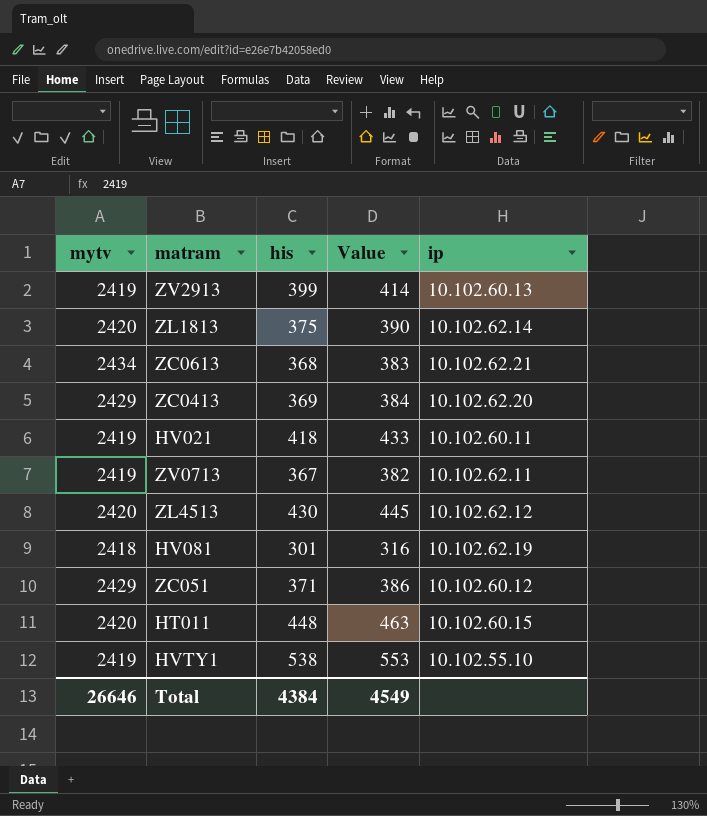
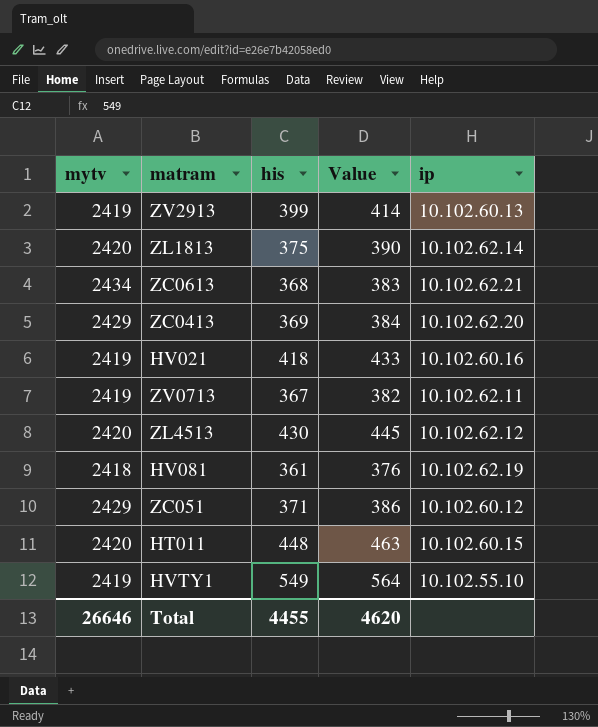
HV021 | ip: 10.102.60.11 -> 10.102.60.16
HV081 | his: 301 -> 361
HV081 | Value: 316 -> 376
HVTY1 | his: 538 -> 549
HVTY1 | Value: 553 -> 564
Total | his: 4384 -> 4455
Total | Value: 4549 -> 4620

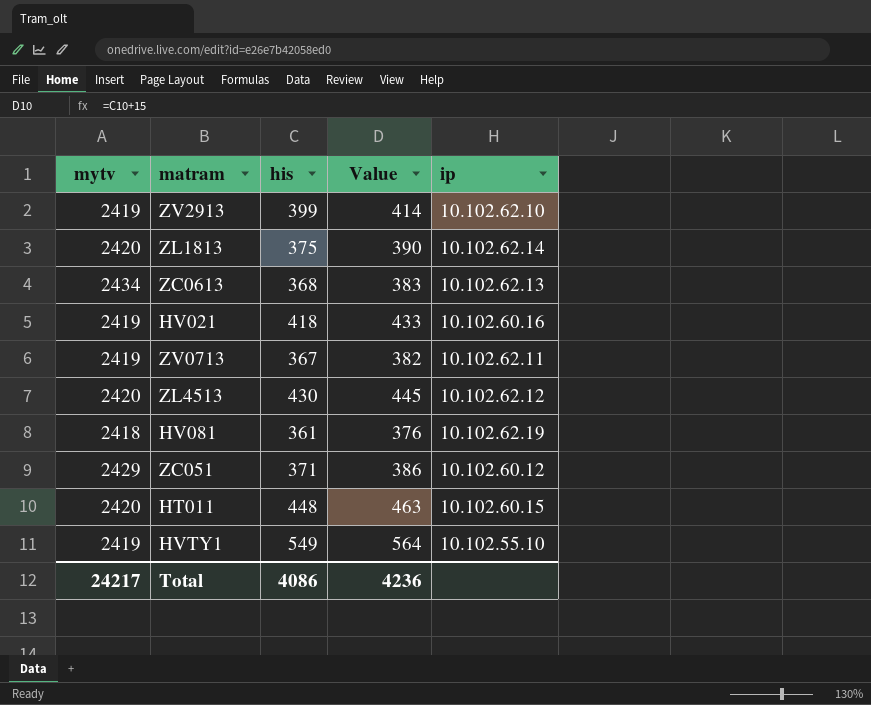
row ZC0413: 2429 | 369 | 384 | 10.102.62.20 -> none
ZV2913 | ip: 10.102.60.13 -> 10.102.62.10
ZC0613 | ip: 10.102.62.21 -> 10.102.62.13
Total | mytv: 26646 -> 24217
Total | his: 4455 -> 4086
Total | Value: 4620 -> 4236

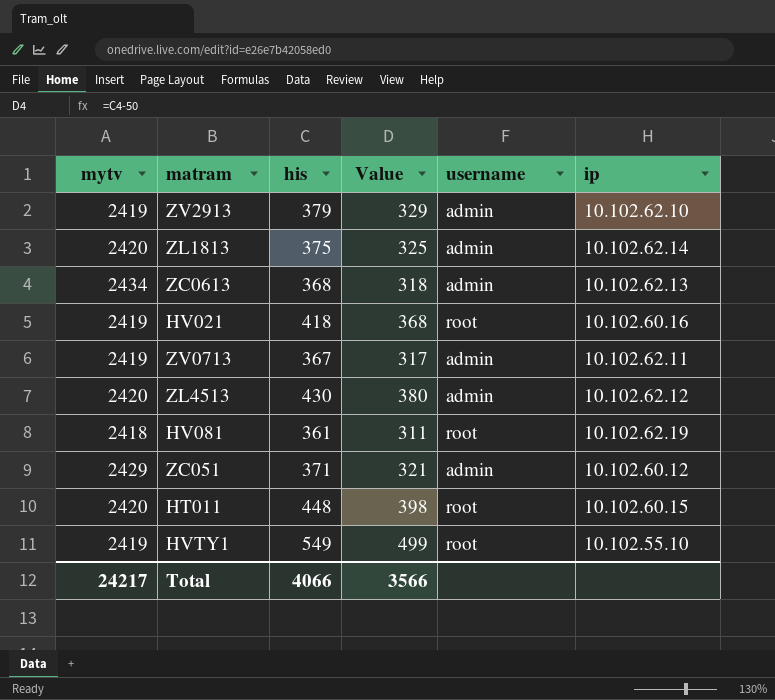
column Value | formula: [his] + 15 -> [his] - 50
column username | position: none -> 5
ZV2913 | his: 399 -> 379
Total | his: 4086 -> 4066
Total | Value: 4236 -> 3566

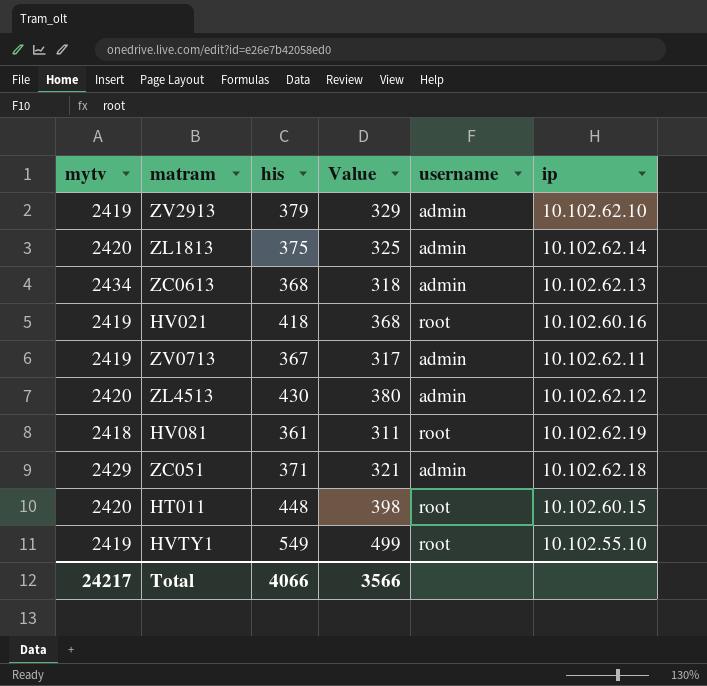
ZC051 | ip: 10.102.60.12 -> 10.102.62.18

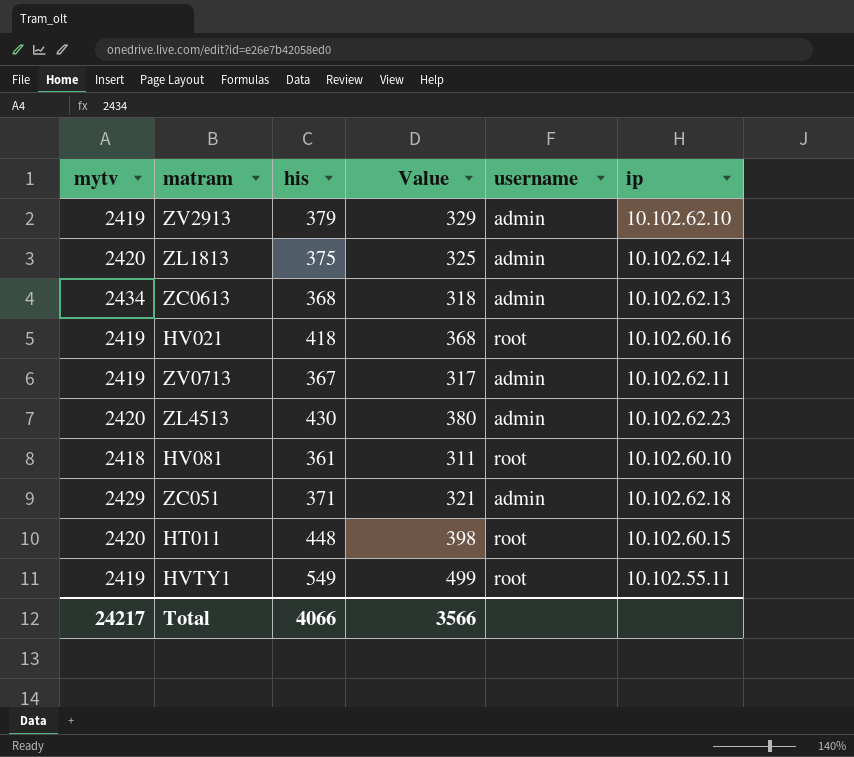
ZL4513 | ip: 10.102.62.12 -> 10.102.62.23
HV081 | ip: 10.102.62.19 -> 10.102.60.10
HVTY1 | ip: 10.102.55.10 -> 10.102.55.11

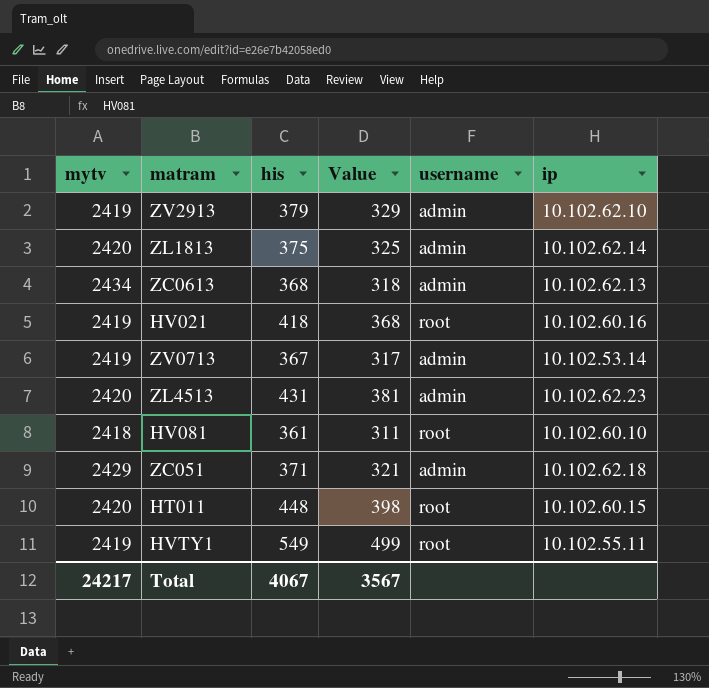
ZV0713 | ip: 10.102.62.11 -> 10.102.53.14
ZL4513 | his: 430 -> 431
ZL4513 | Value: 380 -> 381
Total | his: 4066 -> 4067
Total | Value: 3566 -> 3567

